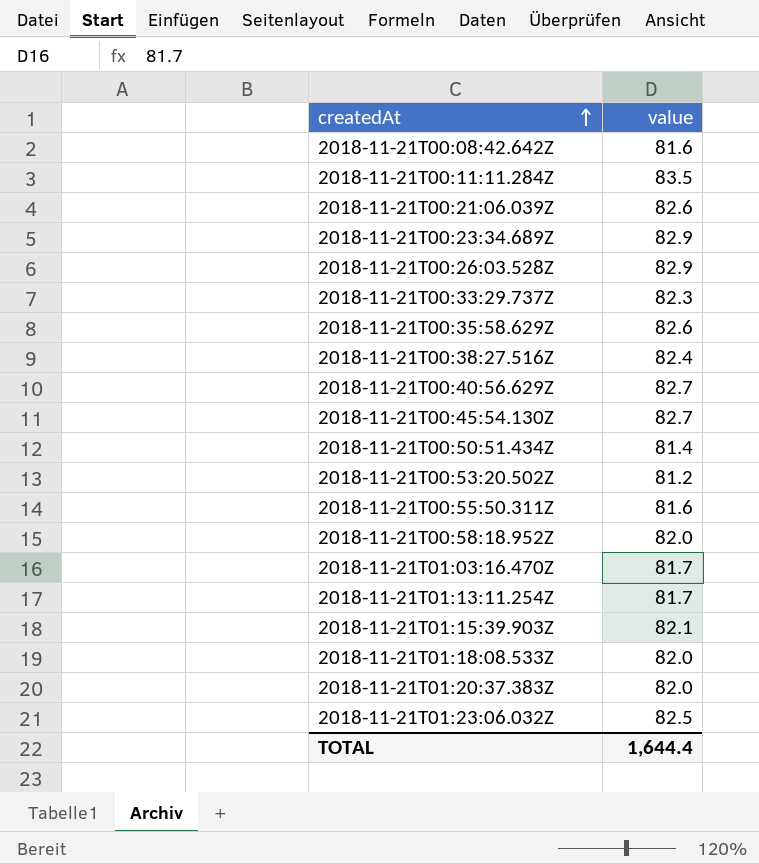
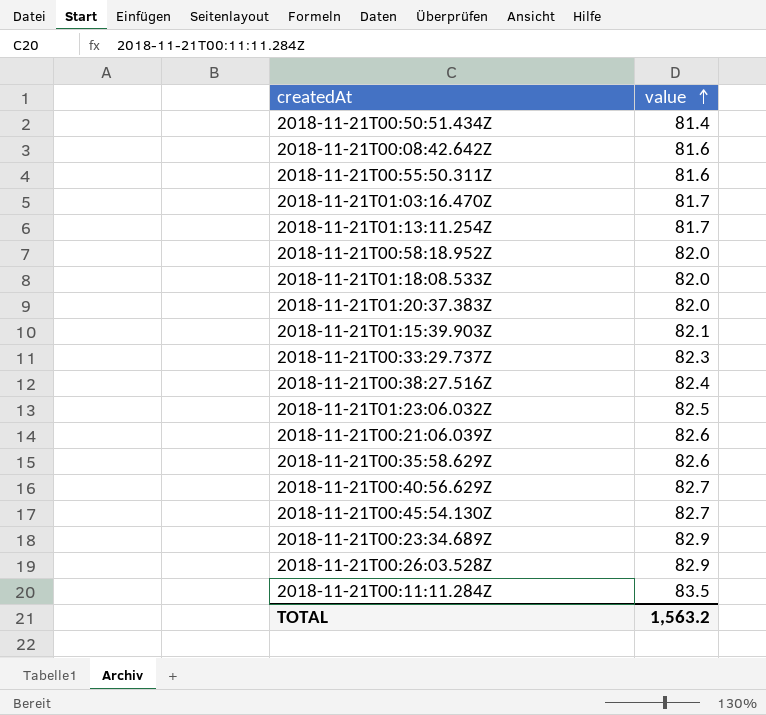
row order: createdAt ascending -> value ascending
row 2018-11-21T00:53:20.502Z: 81.2 -> none
TOTAL | value: 1,644.4 -> 1,563.2

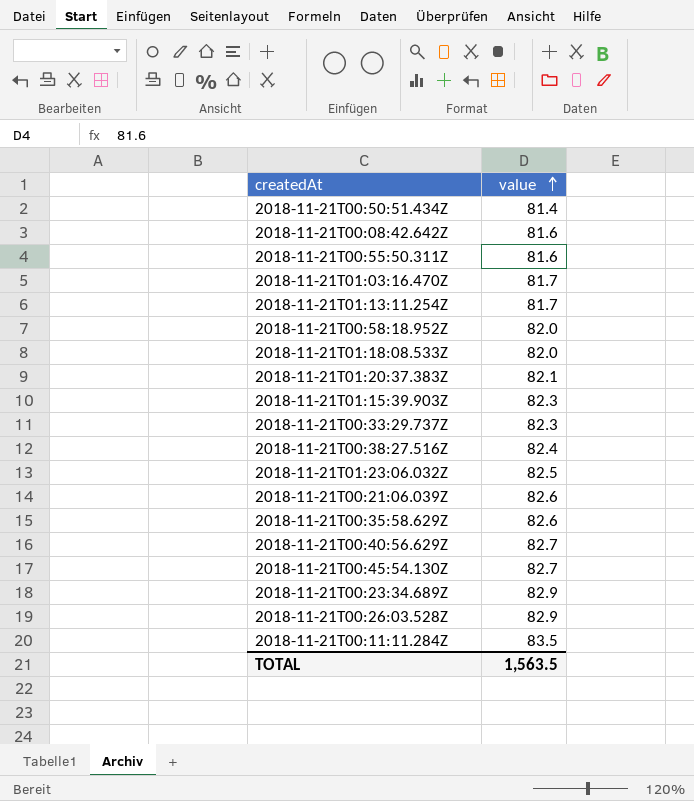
2018-11-21T01:20:37.383Z | value: 82.0 -> 82.1
2018-11-21T01:15:39.903Z | value: 82.1 -> 82.3
TOTAL | value: 1,563.2 -> 1,563.5

